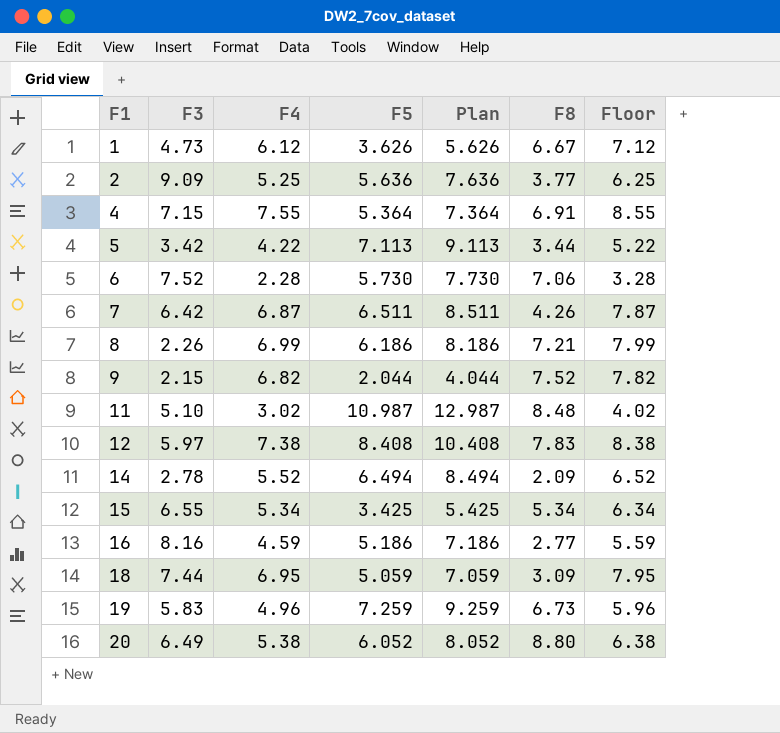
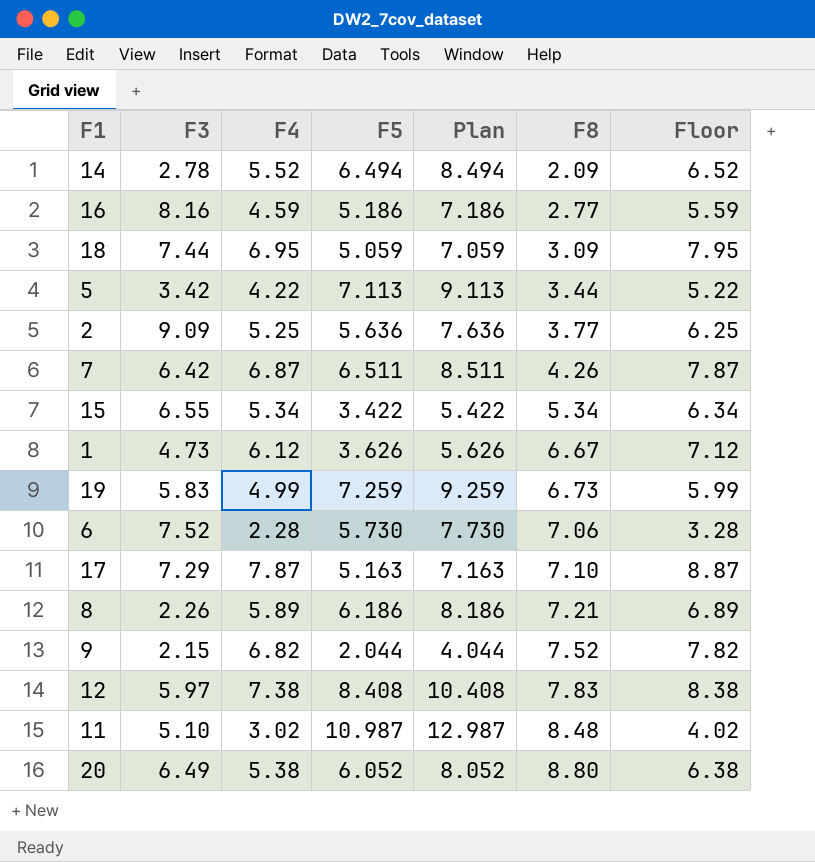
row order: F1 ascending -> F8 ascending
row 4: 7.15 | 7.55 | 5.364 | 7.364 | 6.91 | 8.55 -> none
15 | F5: 3.425 -> 3.422
15 | Plan: 5.425 -> 5.422
19 | F4: 4.96 -> 4.99
19 | Floor: 5.96 -> 5.99
row 17: none -> 7.29 | 7.87 | 5.163 | 7.163 | 7.10 | 8.87
8 | F4: 6.99 -> 5.89
8 | Floor: 7.99 -> 6.89

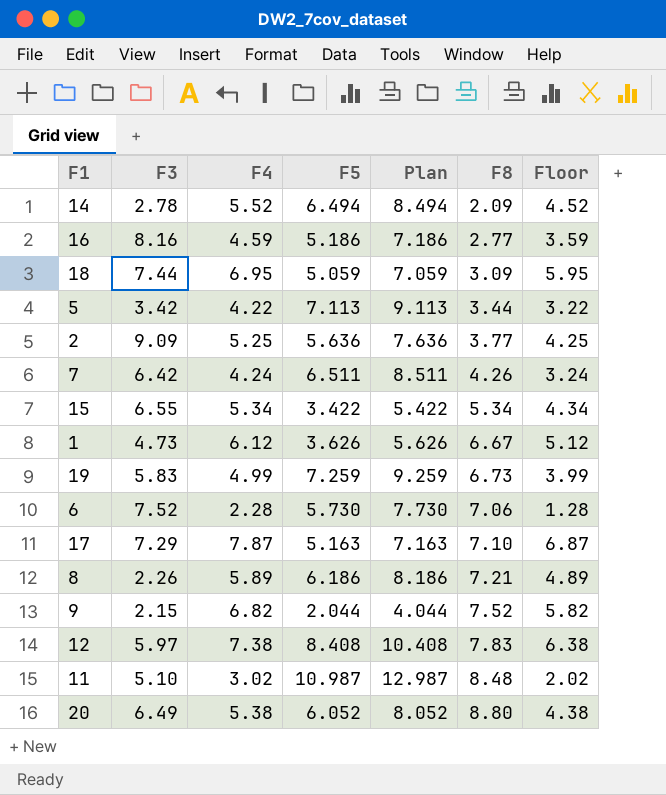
column Floor | formula: [F4] + 1 -> [F4] - 1
7 | F4: 6.87 -> 4.24

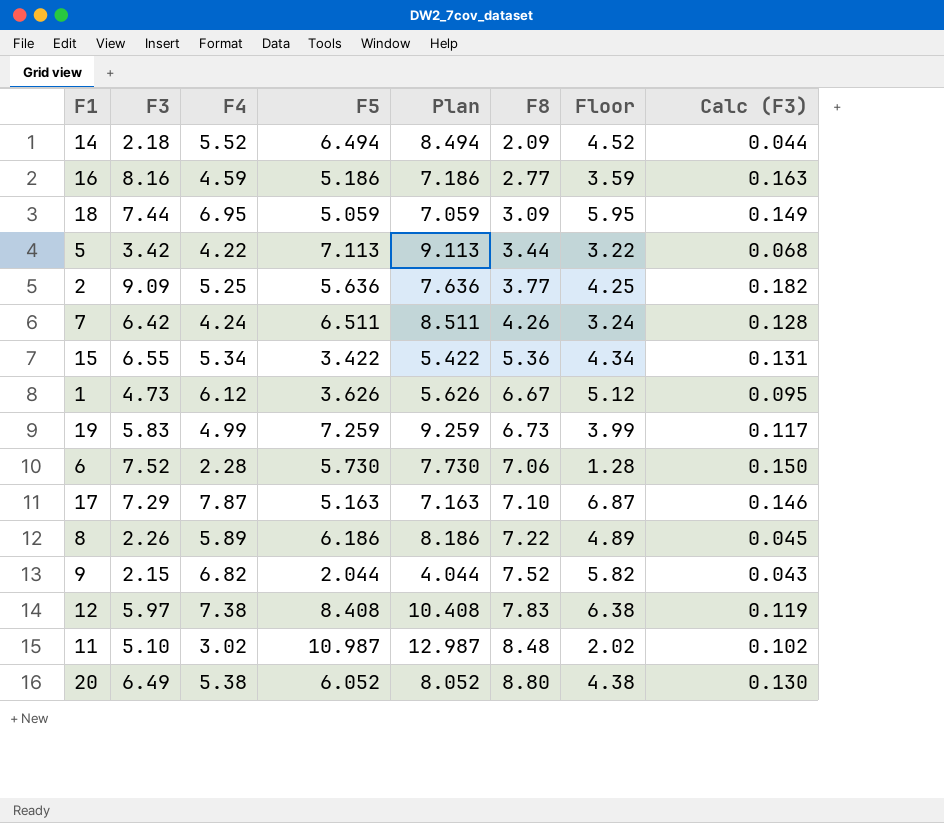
column Calc (F3) | formula: none -> [F3] * 0.02
14 | F3: 2.78 -> 2.18
15 | F8: 5.34 -> 5.36
8 | F8: 7.21 -> 7.22

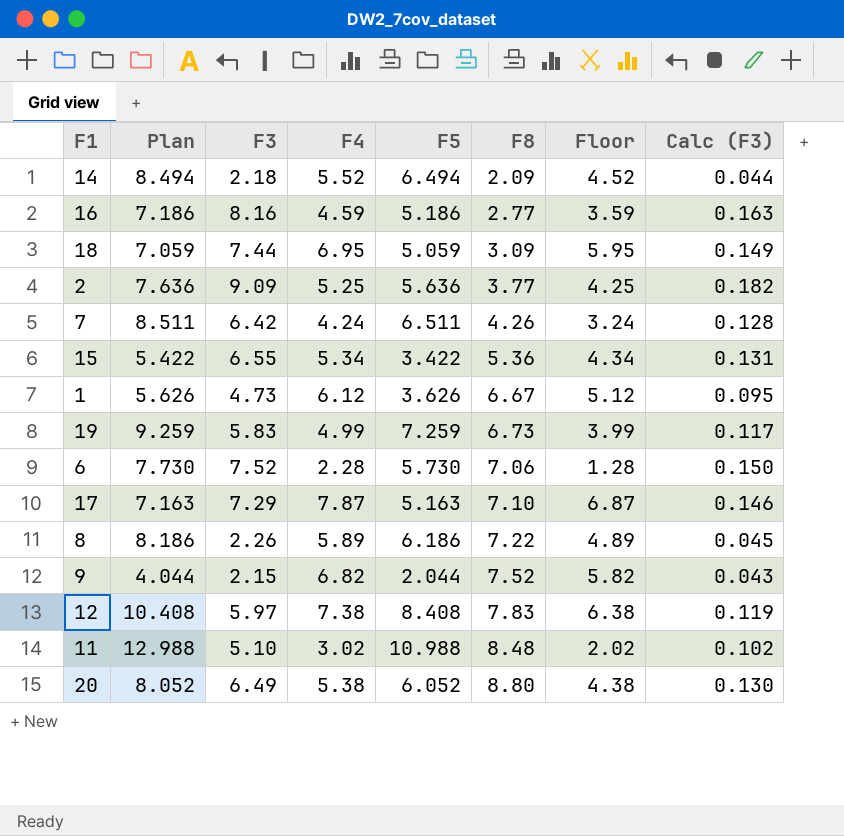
column Plan | position: 5 -> 2
row 5: 3.42 | 4.22 | 7.113 | 9.113 | 3.44 | 3.22 | 0.068 -> none
11 | Plan: 12.987 -> 12.988
11 | F5: 10.987 -> 10.988

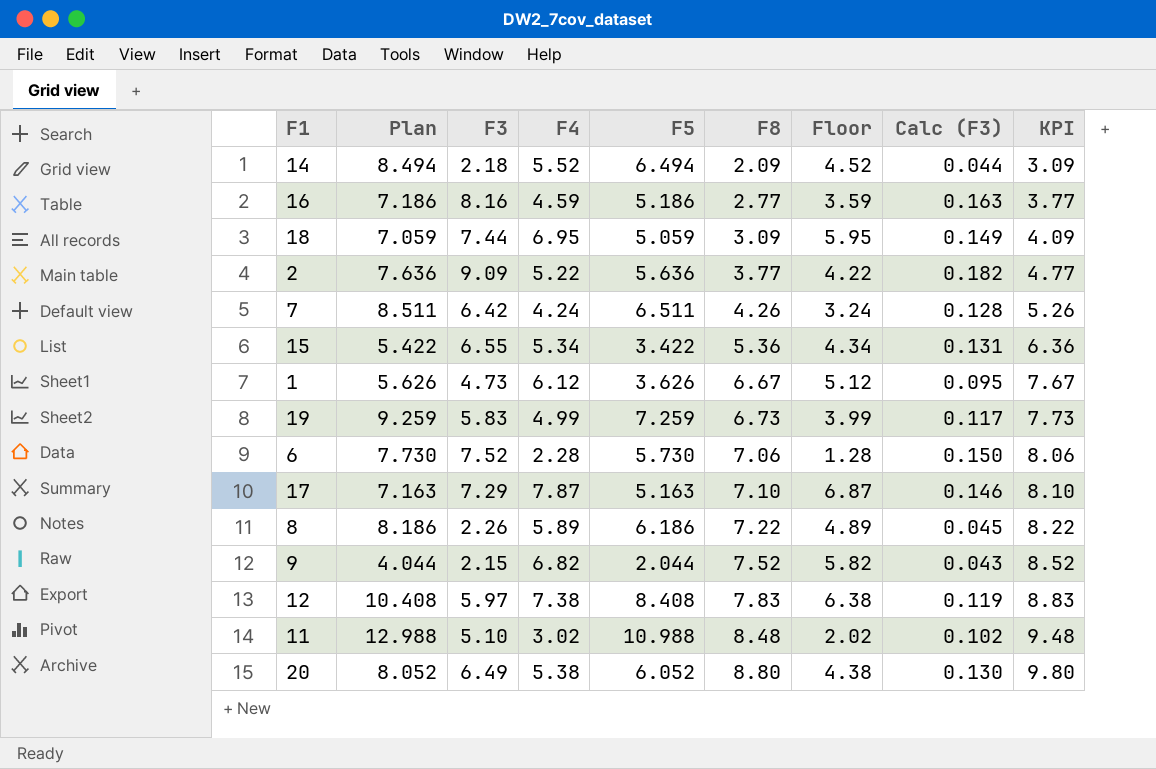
column KPI | formula: none -> [F8] + 1
2 | F4: 5.25 -> 5.22
2 | Floor: 4.25 -> 4.22

